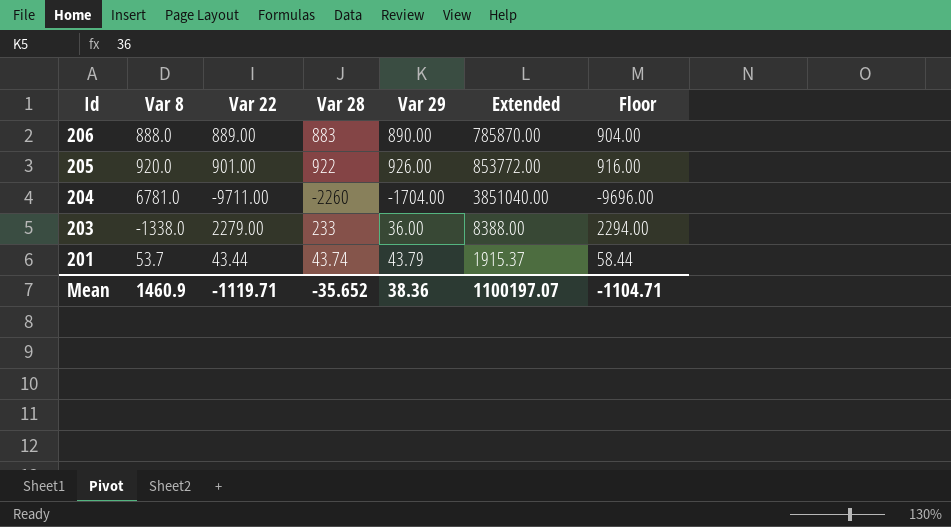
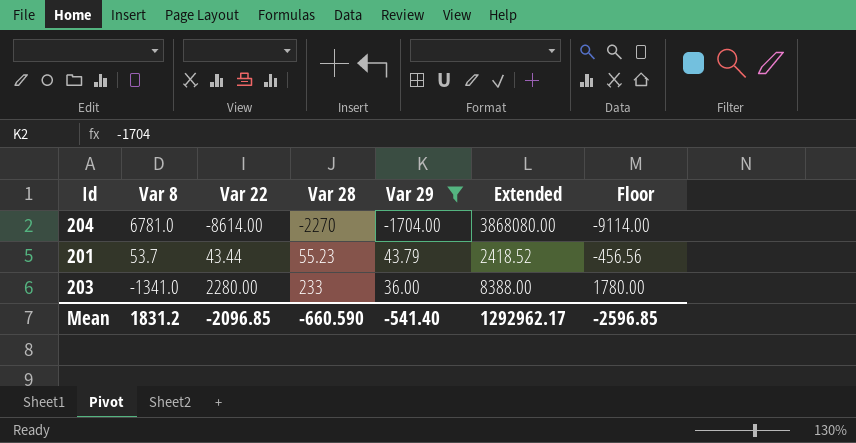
filter: none -> Var 29 <= 43.79
row order: Id descending -> Var 8 descending
column Floor | formula: [Var 22] + 15 -> [Var 22] - 500
204 | Var 22: -9711.00 -> -8614.00
204 | Var 28: -2260 -> -2270
204 | Extended: 3851040.00 -> 3868080.00
201 | Var 28: 43.74 -> 55.23
201 | Extended: 1915.37 -> 2418.52
203 | Var 8: -1338.0 -> -1341.0
203 | Var 22: 2279.00 -> 2280.00
Mean | Var 8: 1460.9 -> 1831.2
Mean | Var 22: -1119.71 -> -2096.85
Mean | Var 28: -35.652 -> -660.590
Mean | Var 29: 38.36 -> -541.40
Mean | Extended: 1100197.07 -> 1292962.17
Mean | Floor: -1104.71 -> -2596.85

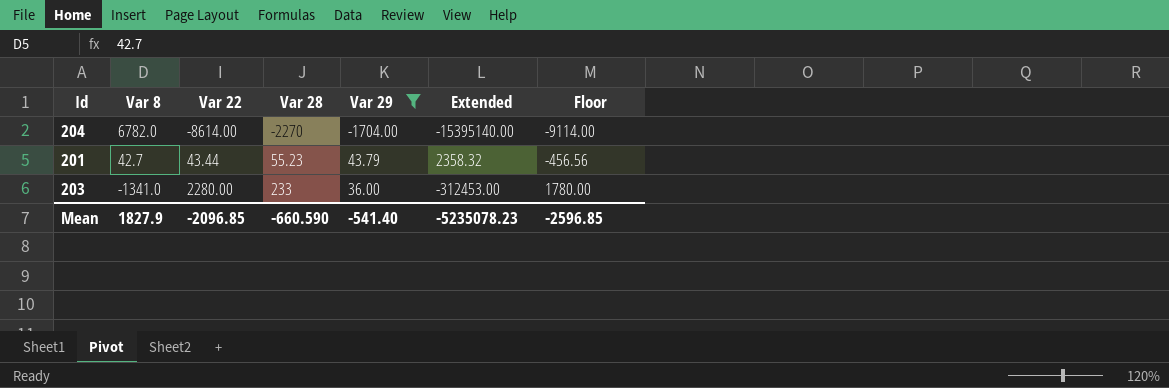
column Extended | formula: [Var 28] * [Var 29] -> [Var 8] * [Var 28]
204 | Var 8: 6781.0 -> 6782.0
201 | Var 8: 53.7 -> 42.7
Mean | Var 8: 1831.2 -> 1827.9
Mean | Extended: 1292962.17 -> -5235078.23

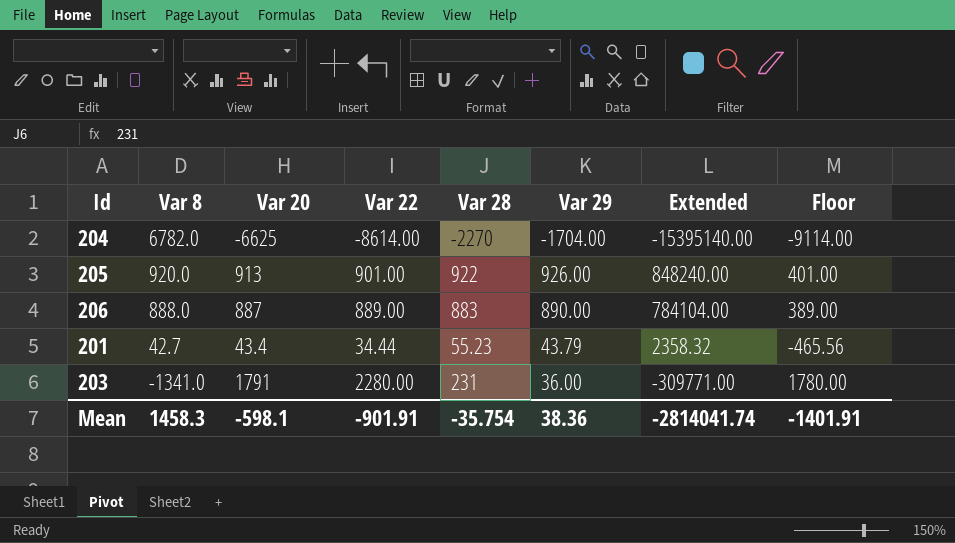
filter: Var 29 <= 43.79 -> none
column Var 20 | position: none -> 3
201 | Var 22: 43.44 -> 34.44
201 | Floor: -456.56 -> -465.56
203 | Var 28: 233 -> 231
203 | Extended: -312453.00 -> -309771.00
Mean | Var 8: 1827.9 -> 1458.3
Mean | Var 22: -2096.85 -> -901.91
Mean | Var 28: -660.590 -> -35.754
Mean | Var 29: -541.40 -> 38.36
Mean | Extended: -5235078.23 -> -2814041.74
Mean | Floor: -2596.85 -> -1401.91

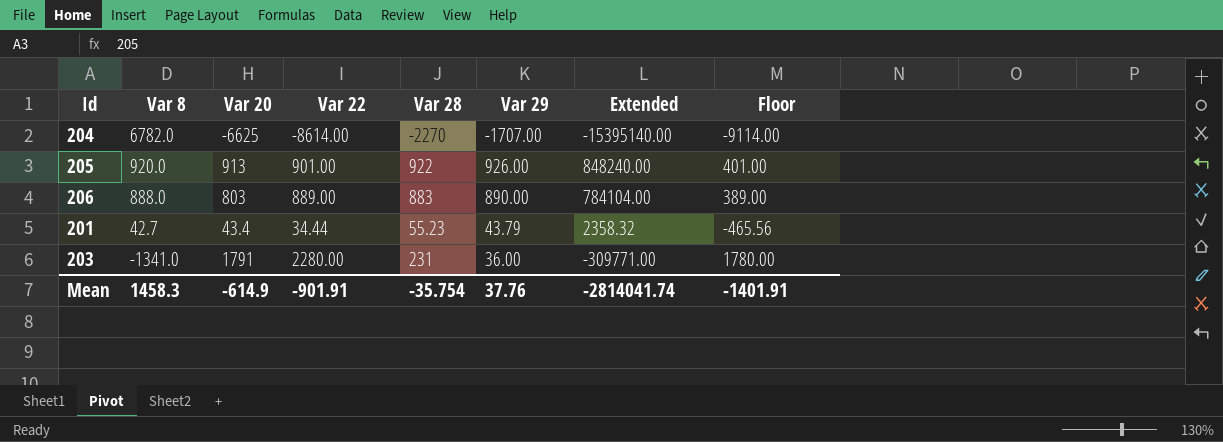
204 | Var 29: -1704.00 -> -1707.00
206 | Var 20: 887 -> 803
Mean | Var 20: -598.1 -> -614.9
Mean | Var 29: 38.36 -> 37.76

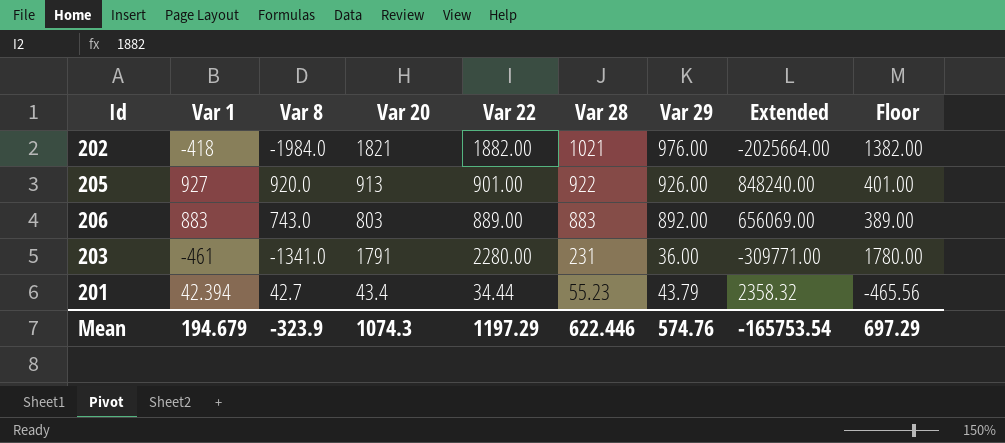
row order: Var 8 descending -> Var 28 descending
column Var 1 | position: none -> 2
row 204: 6782.0 | -6625 | -8614.00 | -2270 | -1707.00 | -15395140.00 | -9114.00 -> none
row 202: none -> -418 | -1984.0 | 1821 | 1882.00 | 1021 | 976.00 | -2025664.00 | 1382.00
206 | Var 8: 888.0 -> 743.0
206 | Var 29: 890.00 -> 892.00
206 | Extended: 784104.00 -> 656069.00
Mean | Var 8: 1458.3 -> -323.9
Mean | Var 20: -614.9 -> 1074.3
Mean | Var 22: -901.91 -> 1197.29
Mean | Var 28: -35.754 -> 622.446
Mean | Var 29: 37.76 -> 574.76
Mean | Extended: -2814041.74 -> -165753.54
Mean | Floor: -1401.91 -> 697.29

